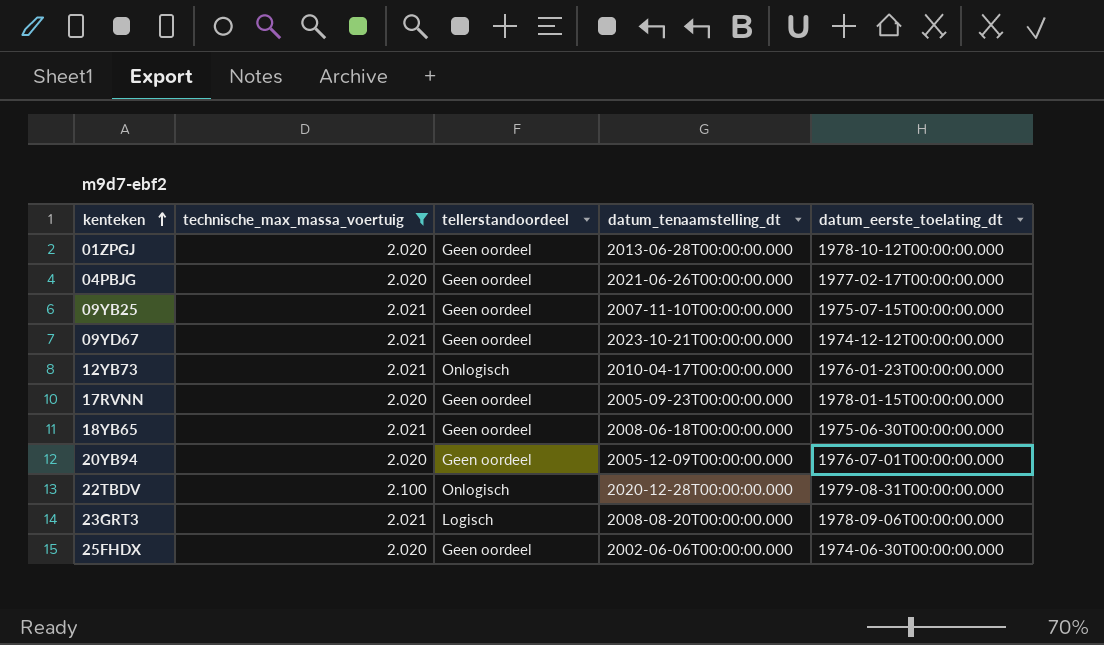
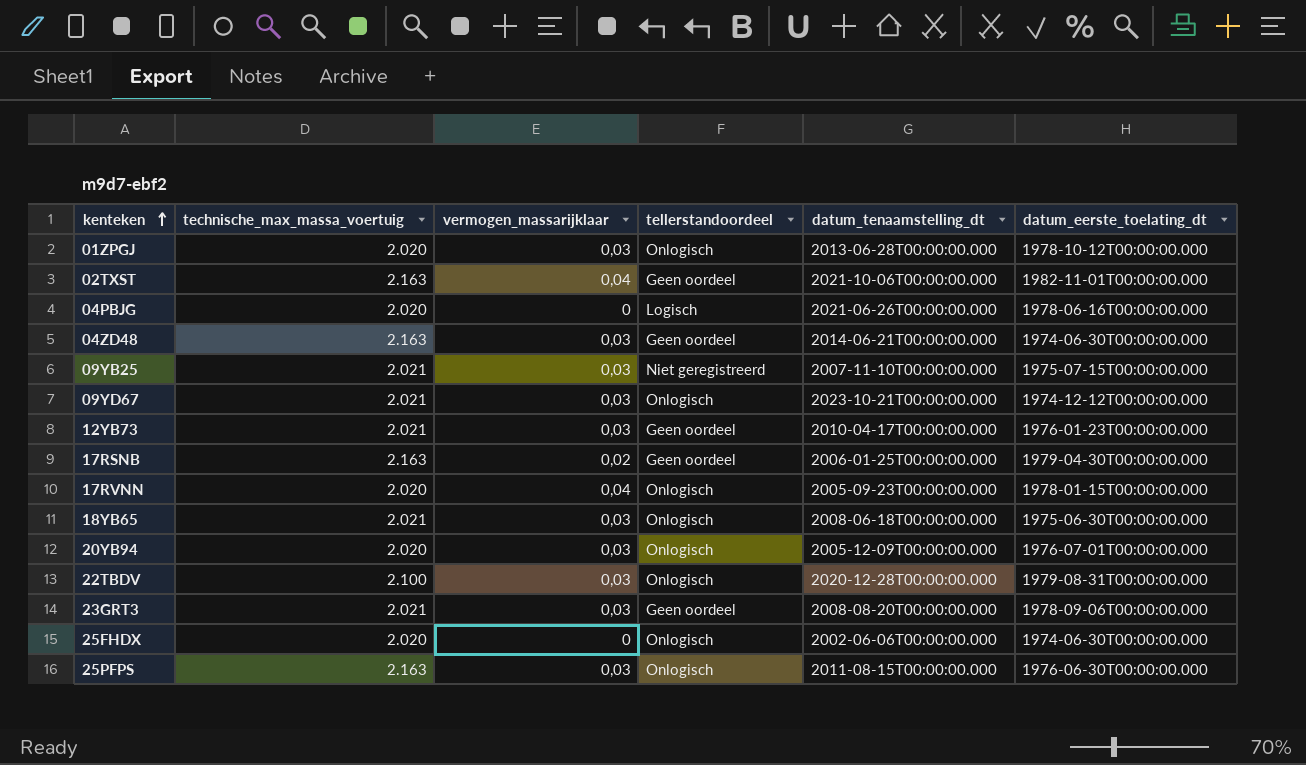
filter: technische_max_massa_voertuig != 2.163 -> none
column vermogen_massarijklaar | position: none -> 3
01ZPGJ | tellerstandoordeel: Geen oordeel -> Onlogisch
04PBJG | tellerstandoordeel: Geen oordeel -> Logisch
04PBJG | datum_eerste_toelating_dt: 1977-02-17T00:00:00.000 -> 1978-06-16T00:00:00.000
09YB25 | tellerstandoordeel: Geen oordeel -> Niet geregistreerd
09YD67 | tellerstandoordeel: Geen oordeel -> Onlogisch
12YB73 | tellerstandoordeel: Onlogisch -> Geen oordeel
17RVNN | tellerstandoordeel: Geen oordeel -> Onlogisch
18YB65 | tellerstandoordeel: Geen oordeel -> Onlogisch
20YB94 | tellerstandoordeel: Geen oordeel -> Onlogisch
23GRT3 | tellerstandoordeel: Logisch -> Geen oordeel
25FHDX | tellerstandoordeel: Geen oordeel -> Onlogisch

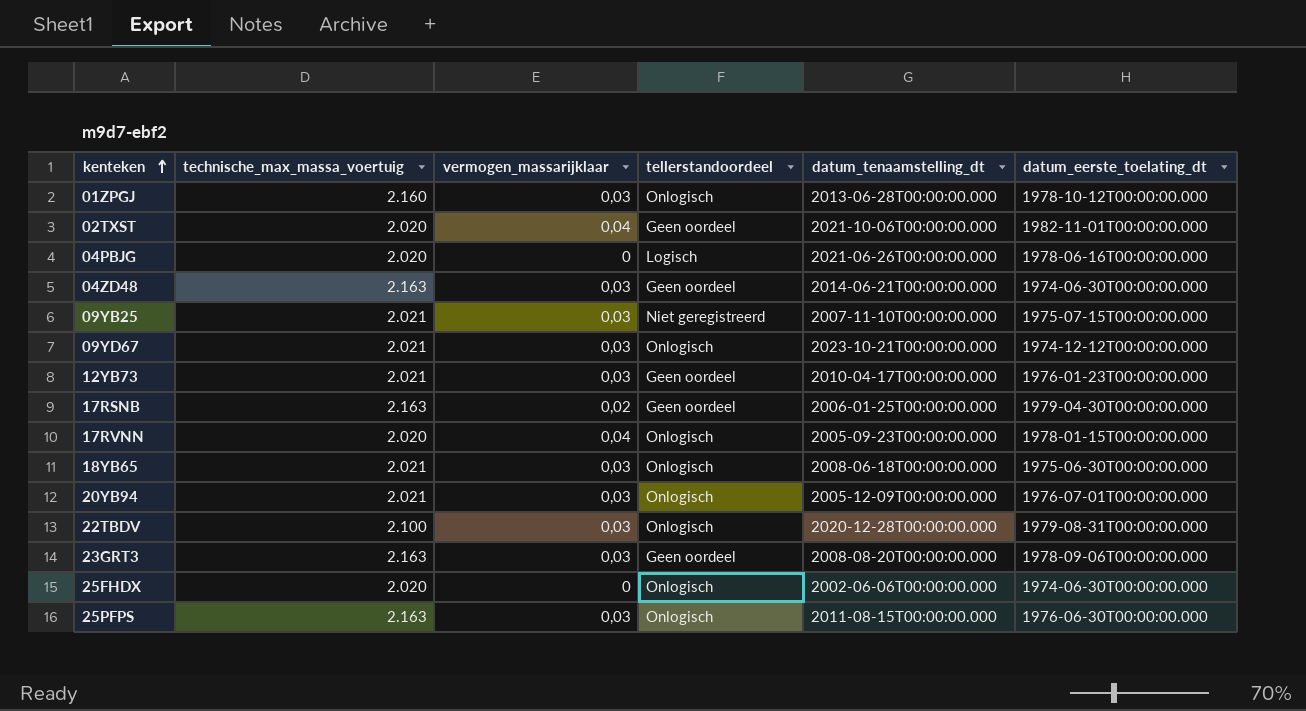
01ZPGJ | technische_max_massa_voertuig: 2.020 -> 2.160
02TXST | technische_max_massa_voertuig: 2.163 -> 2.020
20YB94 | technische_max_massa_voertuig: 2.020 -> 2.021
23GRT3 | technische_max_massa_voertuig: 2.021 -> 2.163

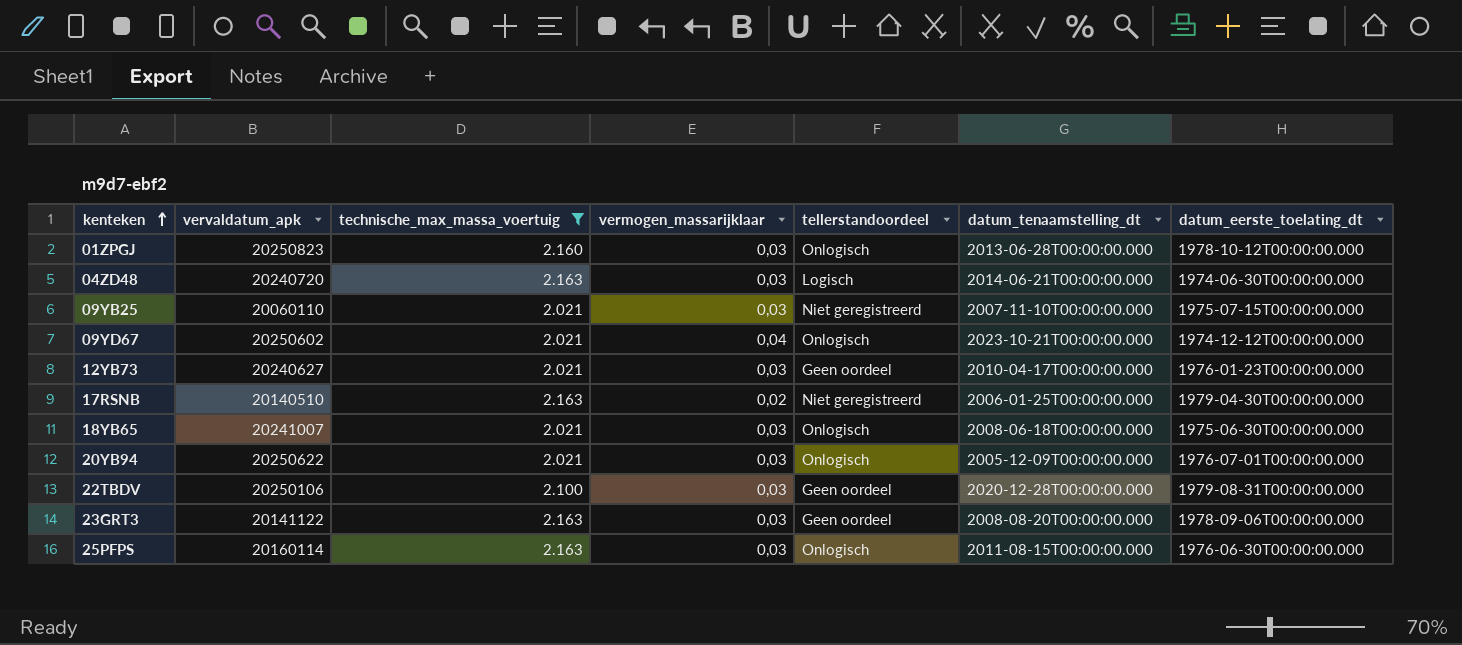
filter: none -> technische_max_massa_voertuig != 2.020
column vervaldatum_apk | position: none -> 2
04ZD48 | tellerstandoordeel: Geen oordeel -> Logisch
09YD67 | vermogen_massarijklaar: 0,03 -> 0,04
17RSNB | tellerstandoordeel: Geen oordeel -> Niet geregistreerd
22TBDV | tellerstandoordeel: Onlogisch -> Geen oordeel

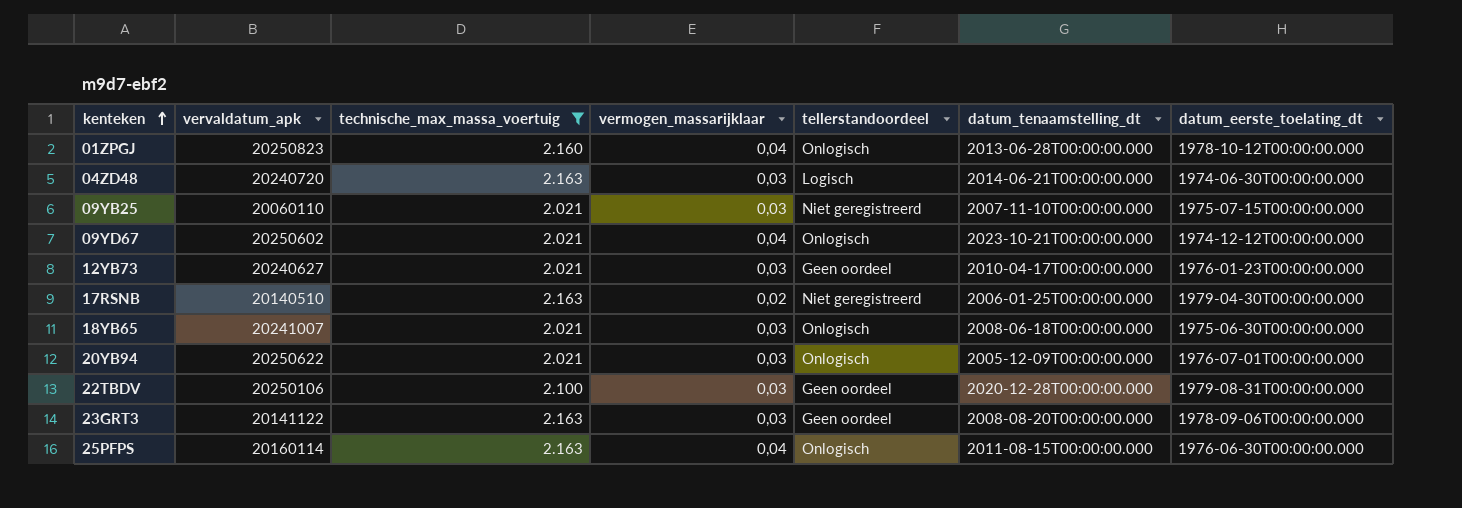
01ZPGJ | vermogen_massarijklaar: 0,03 -> 0,04
25PFPS | vermogen_massarijklaar: 0,03 -> 0,04

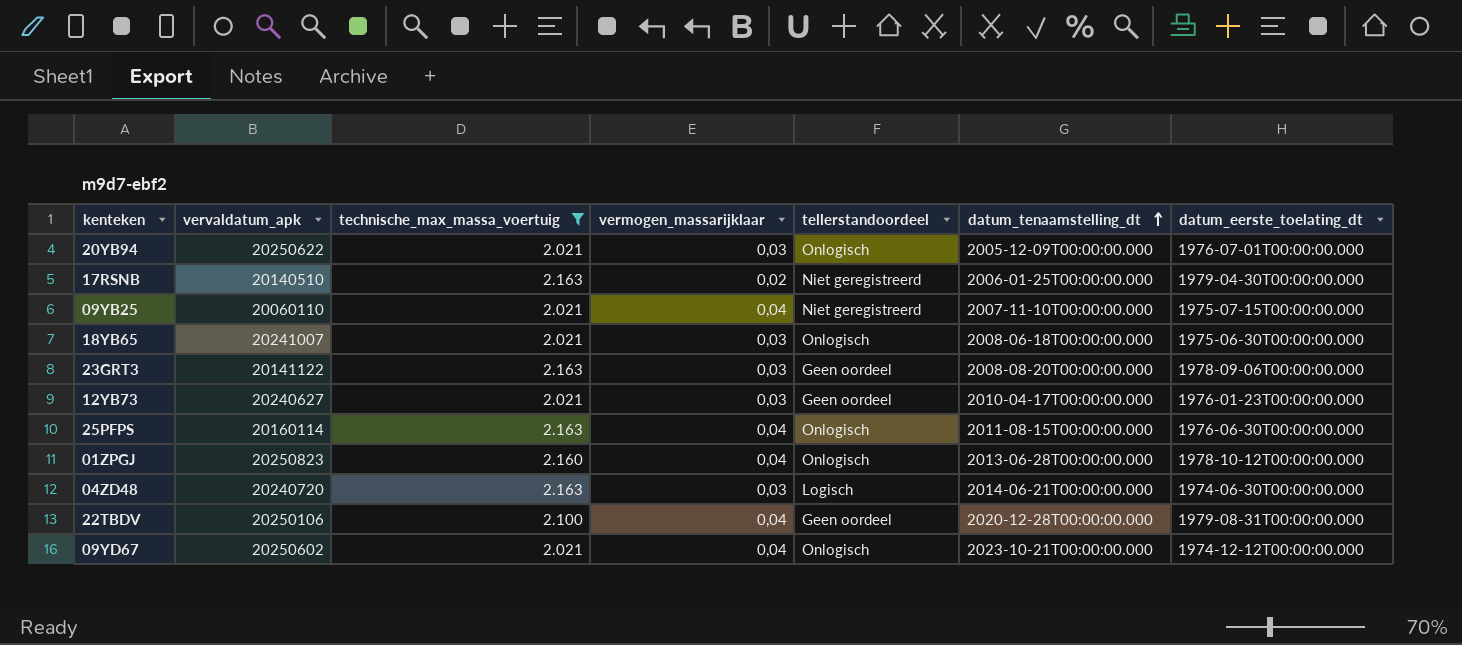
row order: kenteken ascending -> datum_tenaamstelling_dt ascending
09YB25 | vermogen_massarijklaar: 0,03 -> 0,04
22TBDV | vermogen_massarijklaar: 0,03 -> 0,04

